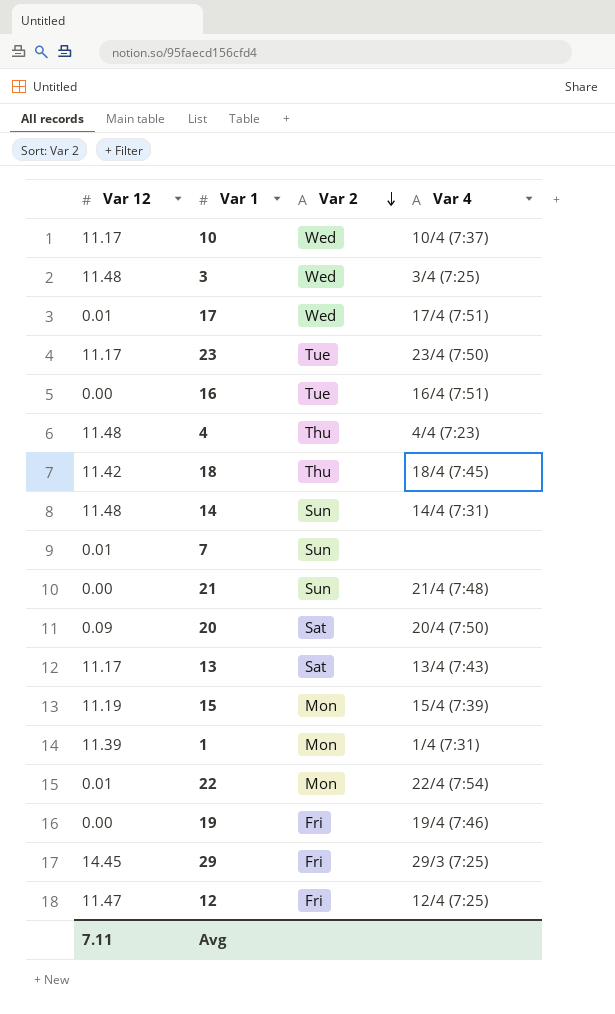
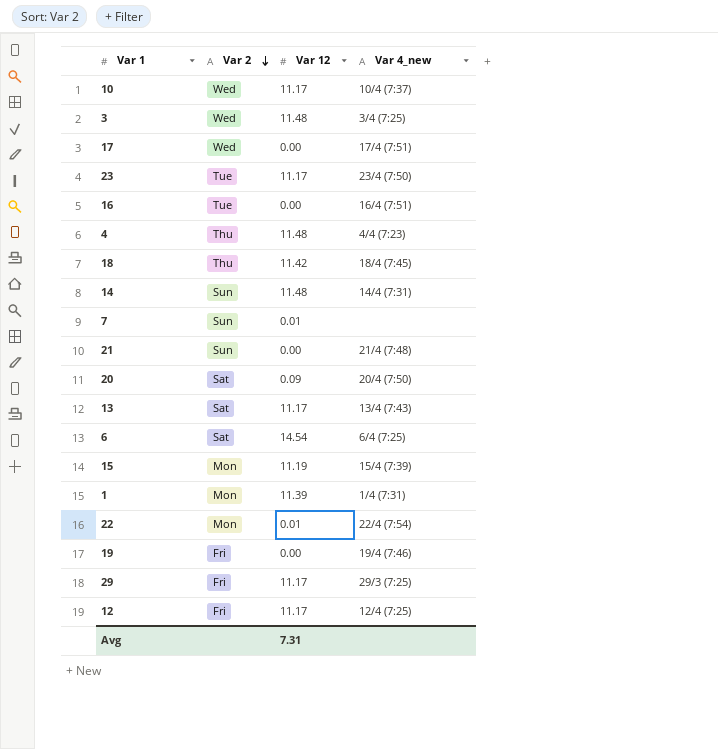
column Var 12 | position: 1 -> 3
column name: Var 4 -> Var 4_new
17 | Var 12: 0.01 -> 0.00
row 6: none -> Sat | 14.54 | 6/4 (7:25)
29 | Var 12: 14.45 -> 11.17
12 | Var 12: 11.47 -> 11.17
Avg | Var 12: 7.11 -> 7.31

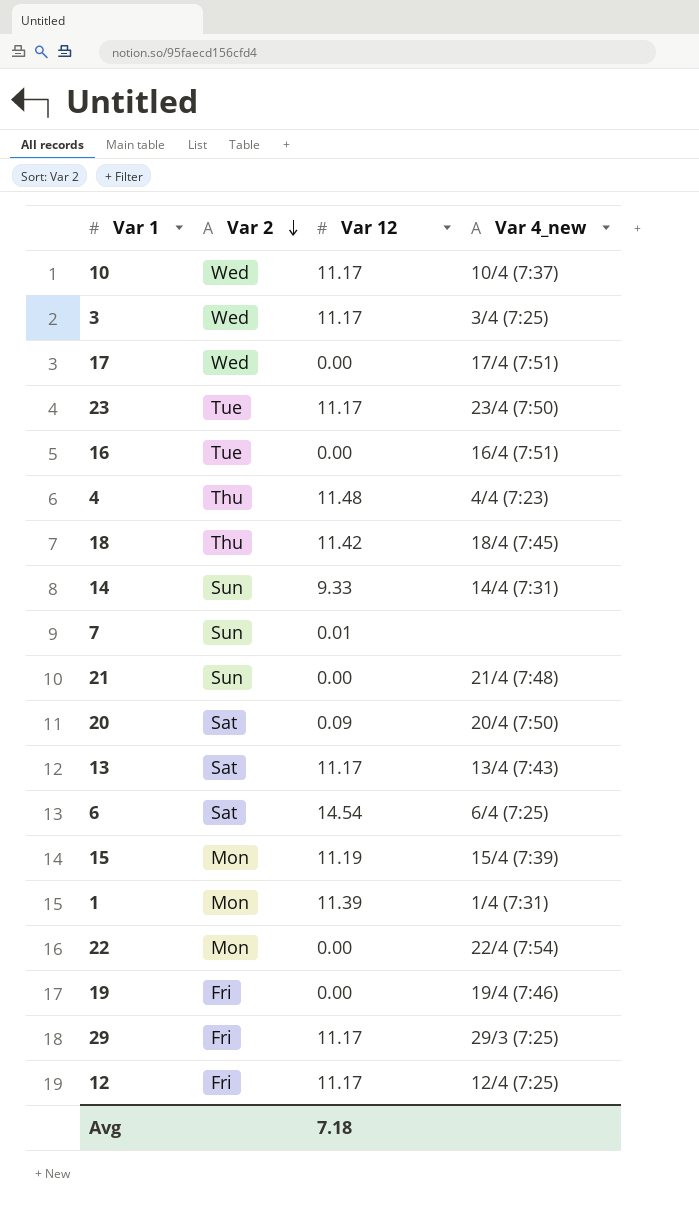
3 | Var 12: 11.48 -> 11.17
14 | Var 12: 11.48 -> 9.33
22 | Var 12: 0.01 -> 0.00
Avg | Var 12: 7.31 -> 7.18

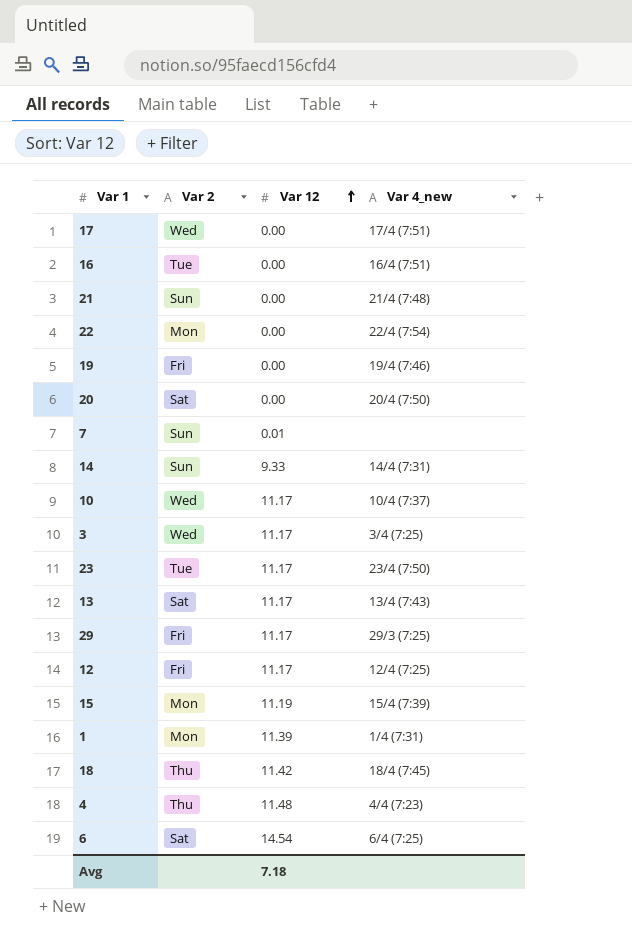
row order: Var 2 descending -> Var 12 ascending
20 | Var 12: 0.09 -> 0.00

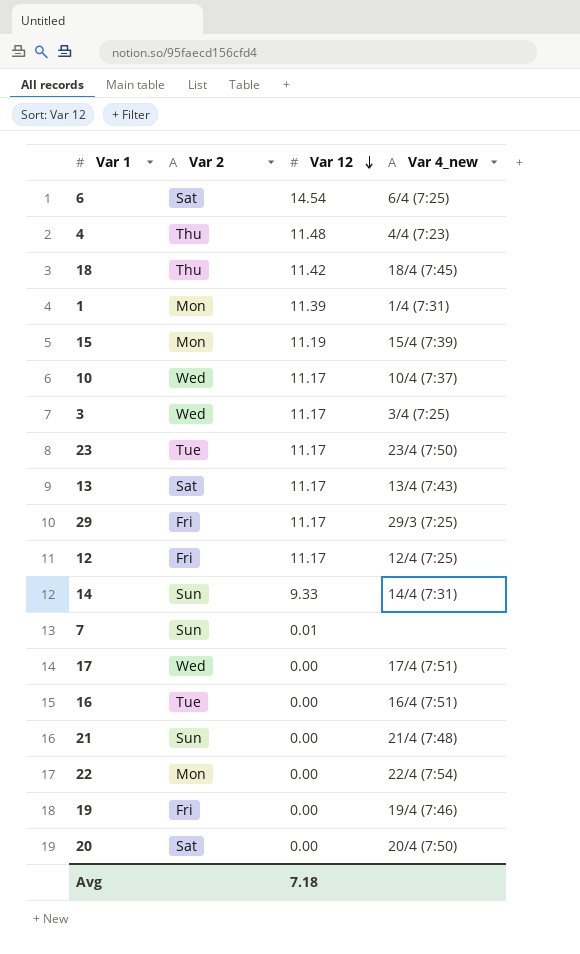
row order: Var 12 ascending -> Var 12 descending

